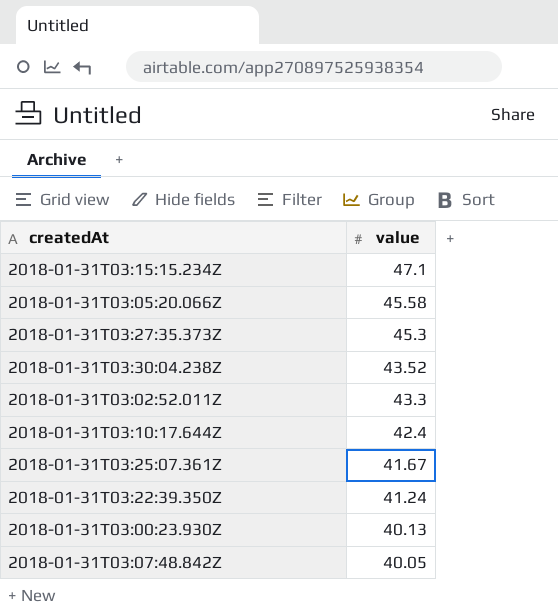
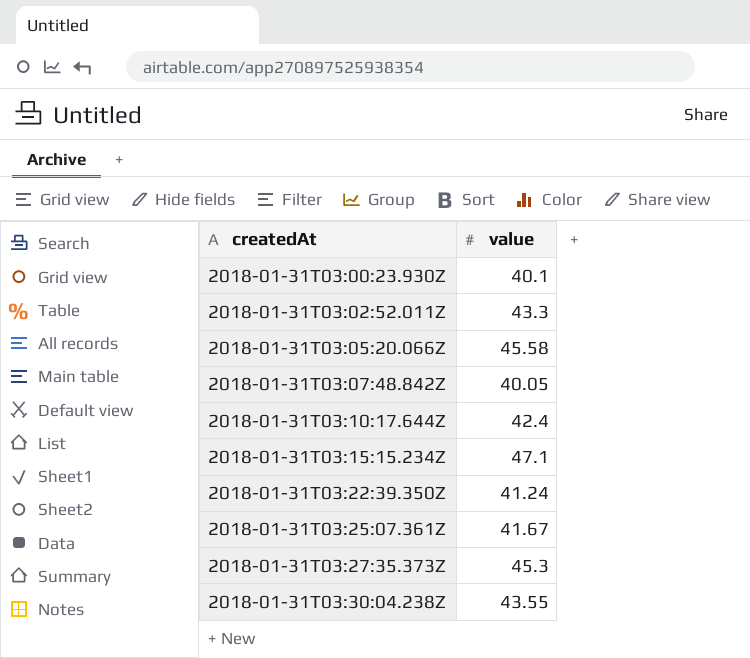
row order: value descending -> createdAt ascending
2018-01-31T03:00:23.930Z | value: 40.13 -> 40.1
2018-01-31T03:30:04.238Z | value: 43.52 -> 43.55

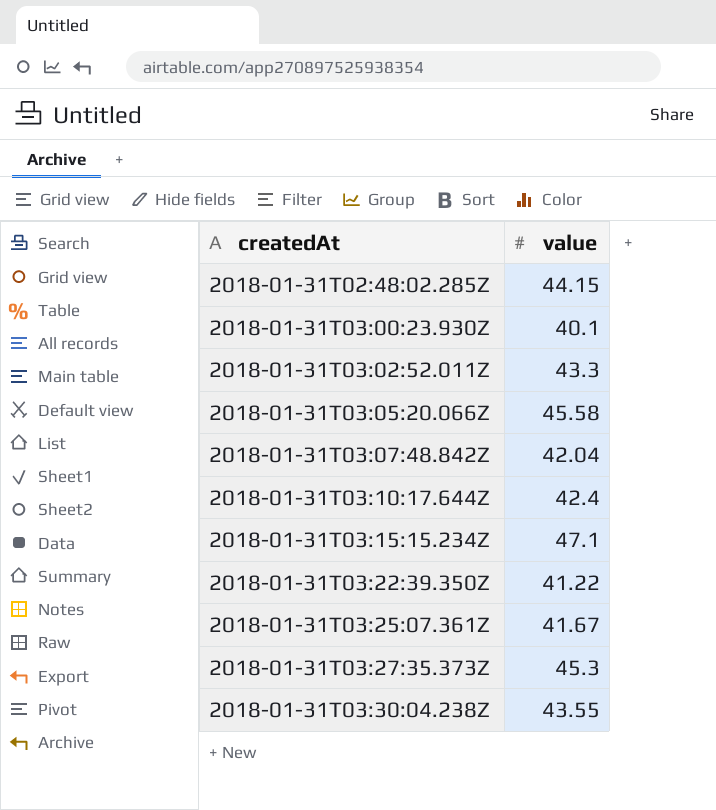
row 2018-01-31T02:48:02.285Z: none -> 44.15
2018-01-31T03:07:48.842Z | value: 40.05 -> 42.04
2018-01-31T03:22:39.350Z | value: 41.24 -> 41.22

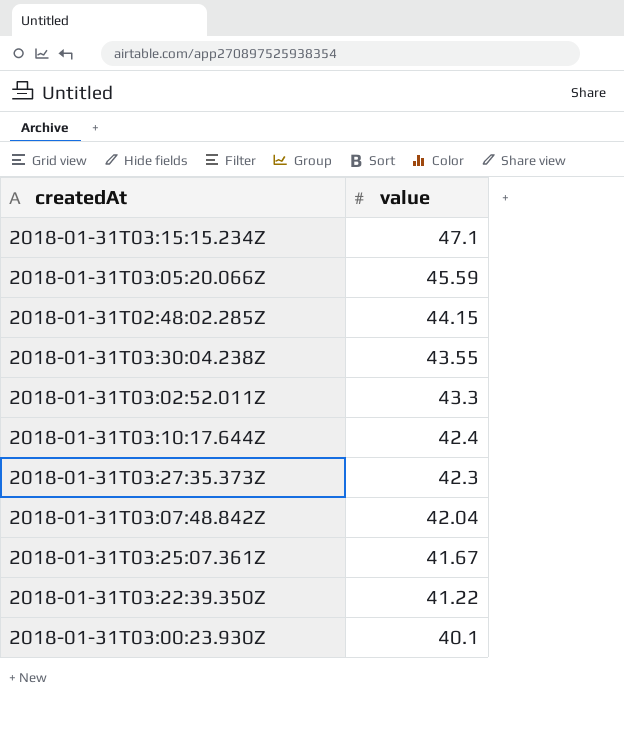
row order: createdAt ascending -> value descending
2018-01-31T03:05:20.066Z | value: 45.58 -> 45.59
2018-01-31T03:27:35.373Z | value: 45.3 -> 42.3

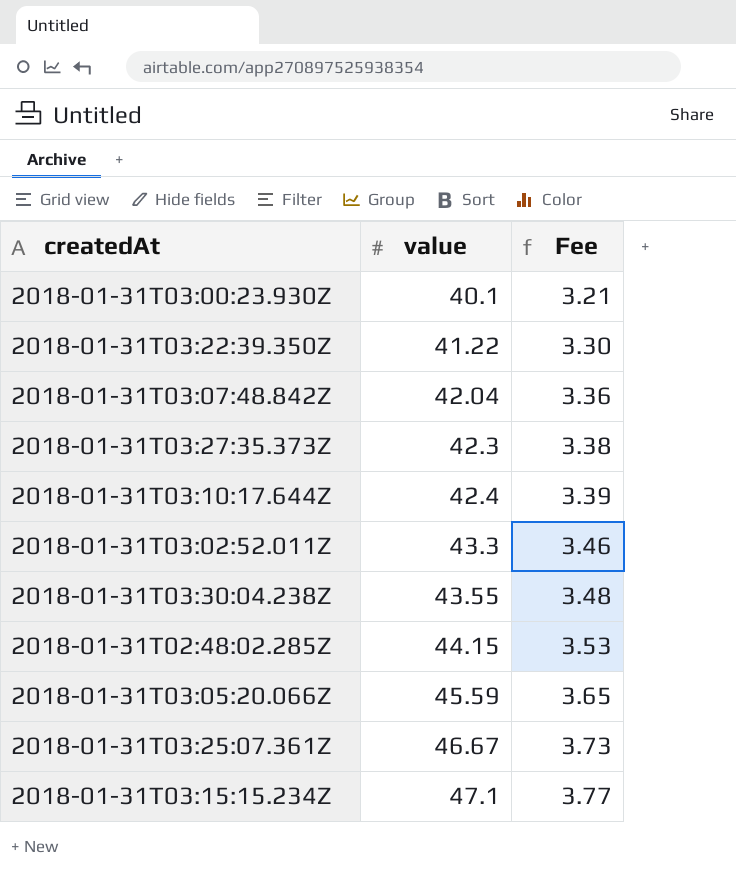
row order: value descending -> value ascending
column Fee | formula: none -> [value] * 0.08
2018-01-31T03:25:07.361Z | value: 41.67 -> 46.67

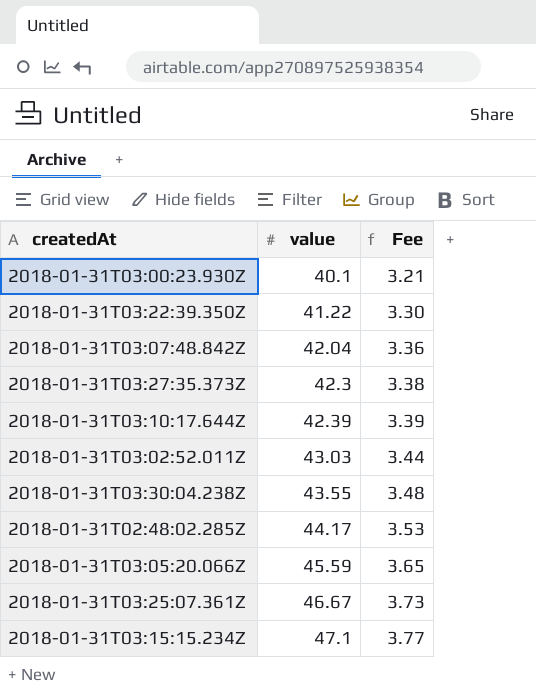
2018-01-31T03:10:17.644Z | value: 42.4 -> 42.39
2018-01-31T03:02:52.011Z | value: 43.3 -> 43.03
2018-01-31T03:02:52.011Z | Fee: 3.46 -> 3.44
2018-01-31T02:48:02.285Z | value: 44.15 -> 44.17

